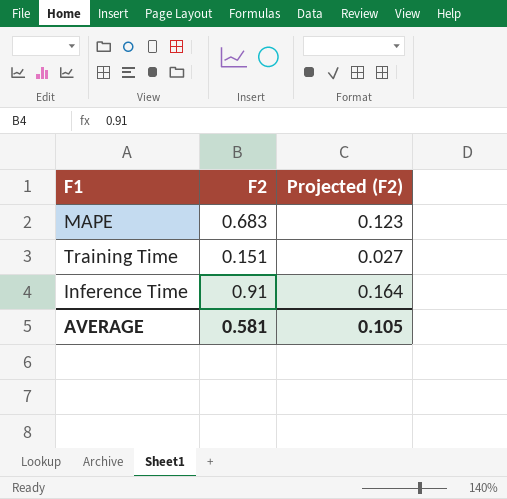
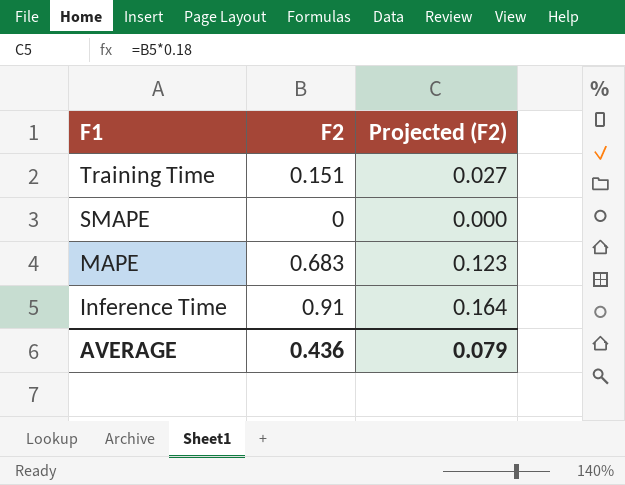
row order: none -> F1 descending
row SMAPE: none -> 0 | 0.000
AVERAGE | F2: 0.581 -> 0.436
AVERAGE | Projected (F2): 0.105 -> 0.079

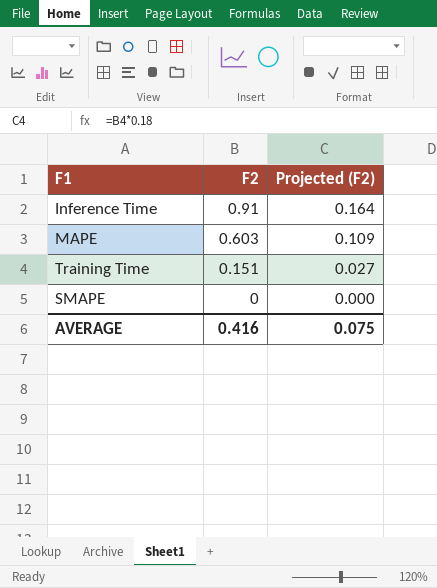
row order: F1 descending -> F2 descending
MAPE | F2: 0.683 -> 0.603
MAPE | Projected (F2): 0.123 -> 0.109
AVERAGE | F2: 0.436 -> 0.416
AVERAGE | Projected (F2): 0.079 -> 0.075

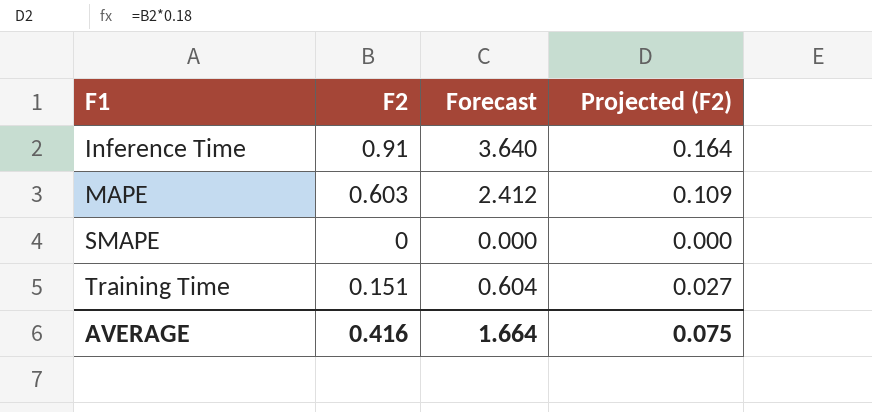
row order: F2 descending -> F1 ascending
column Forecast | formula: none -> [F2] * 4

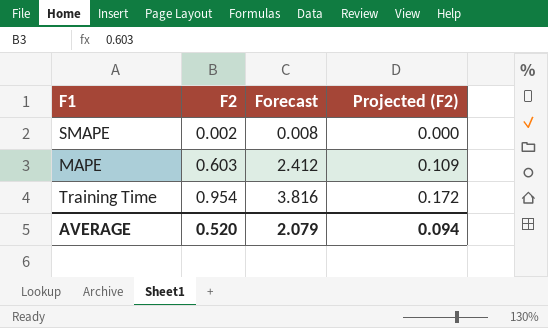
row order: F1 ascending -> F2 ascending
row Inference Time: 0.91 | 3.640 | 0.164 -> none
SMAPE | F2: 0 -> 0.002
SMAPE | Forecast: 0.000 -> 0.008
Training Time | F2: 0.151 -> 0.954
Training Time | Forecast: 0.604 -> 3.816
Training Time | Projected (F2): 0.027 -> 0.172
AVERAGE | F2: 0.416 -> 0.520
AVERAGE | Forecast: 1.664 -> 2.079
AVERAGE | Projected (F2): 0.075 -> 0.094

